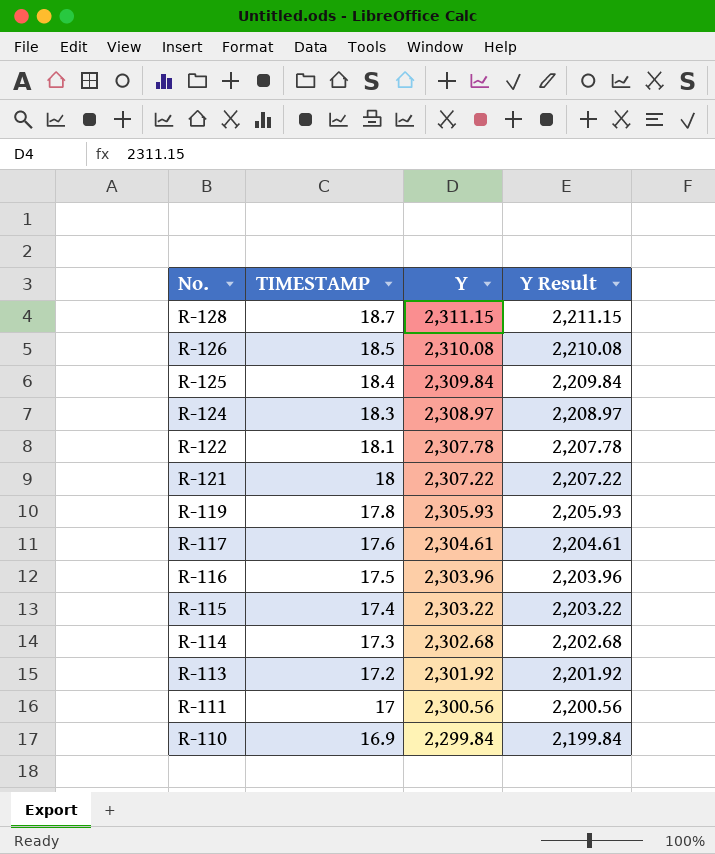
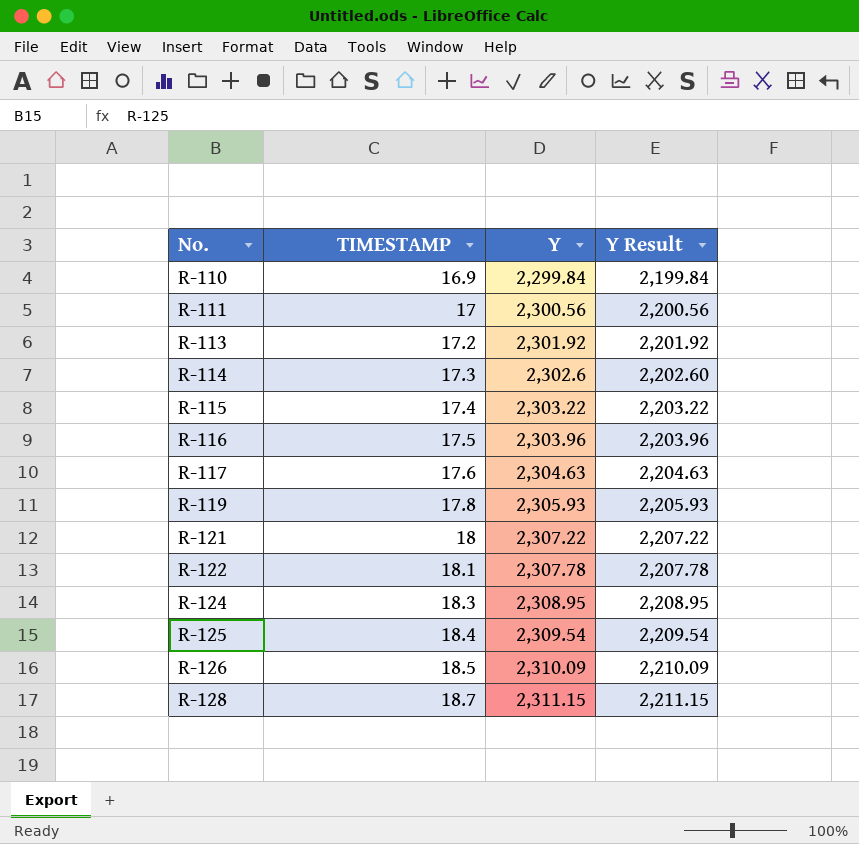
row order: No. descending -> No. ascending
R-114 | Y: 2,302.68 -> 2,302.6
R-114 | Y Result: 2,202.68 -> 2,202.60
R-117 | Y: 2,304.61 -> 2,304.63
R-117 | Y Result: 2,204.61 -> 2,204.63
R-124 | Y: 2,308.97 -> 2,308.95
R-124 | Y Result: 2,208.97 -> 2,208.95
R-125 | Y: 2,309.84 -> 2,309.54
R-125 | Y Result: 2,209.84 -> 2,209.54
R-126 | Y: 2,310.08 -> 2,310.09
R-126 | Y Result: 2,210.08 -> 2,210.09

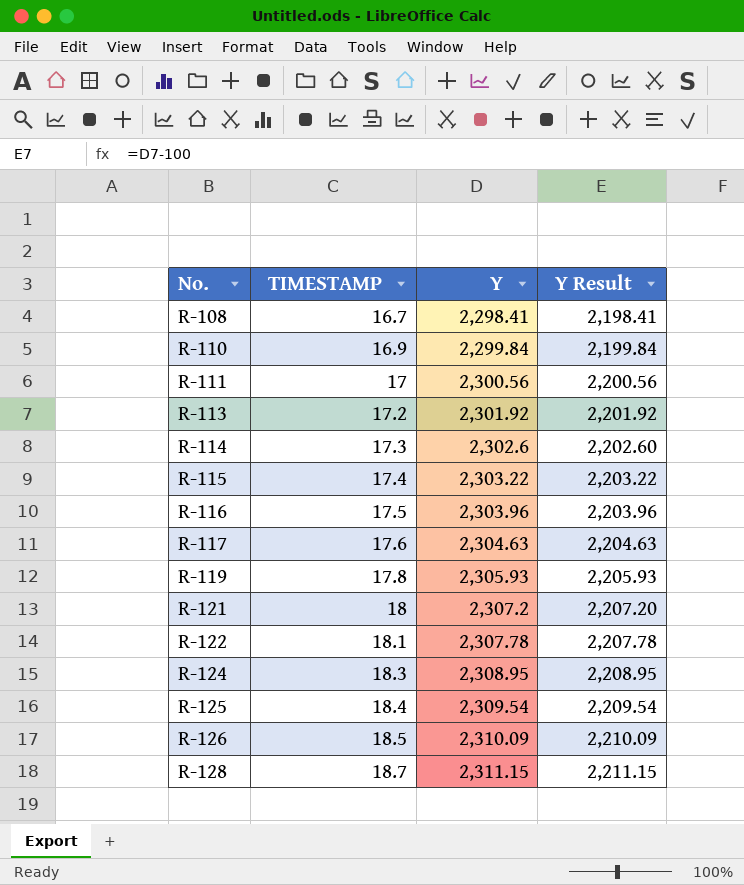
row R-108: none -> 16.7 | 2,298.41 | 2,198.41
R-121 | Y: 2,307.22 -> 2,307.2
R-121 | Y Result: 2,207.22 -> 2,207.20

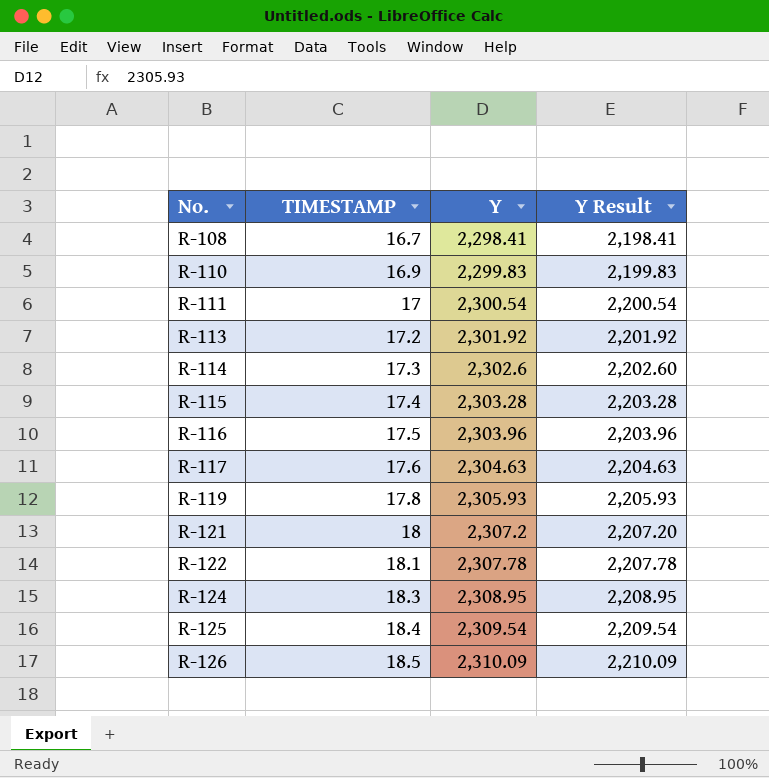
row R-128: 18.7 | 2,311.15 | 2,211.15 -> none
R-110 | Y: 2,299.84 -> 2,299.83
R-110 | Y Result: 2,199.84 -> 2,199.83
R-111 | Y: 2,300.56 -> 2,300.54
R-111 | Y Result: 2,200.56 -> 2,200.54
R-115 | Y: 2,303.22 -> 2,303.28
R-115 | Y Result: 2,203.22 -> 2,203.28

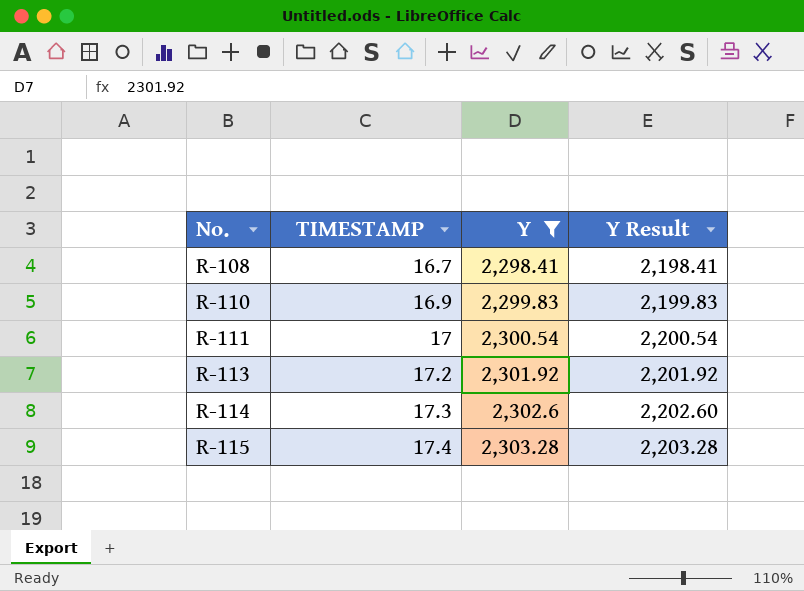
filter: none -> Y <= 2,303.28

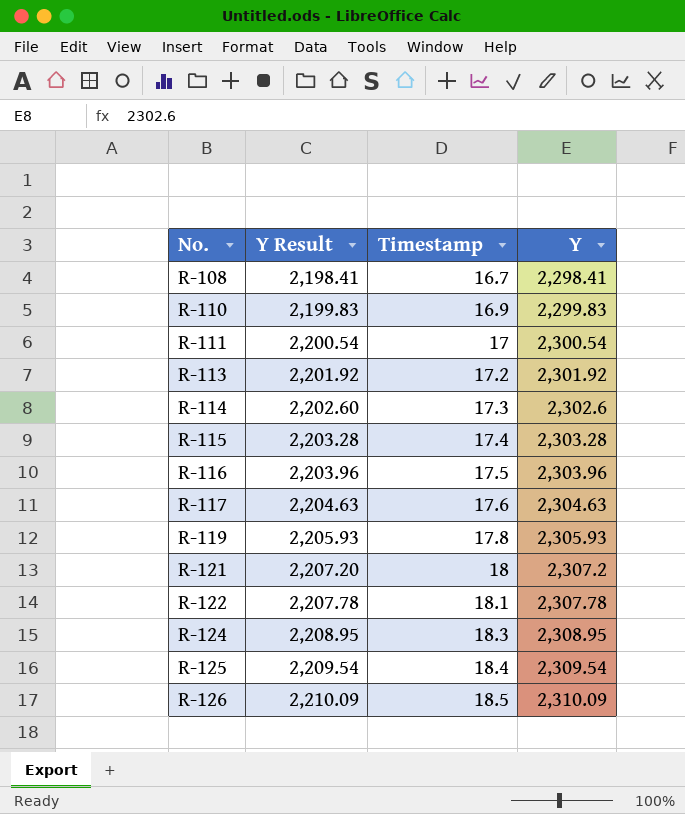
filter: Y <= 2,303.28 -> none
column Y Result | position: 4 -> 2
column name: TIMESTAMP -> Timestamp

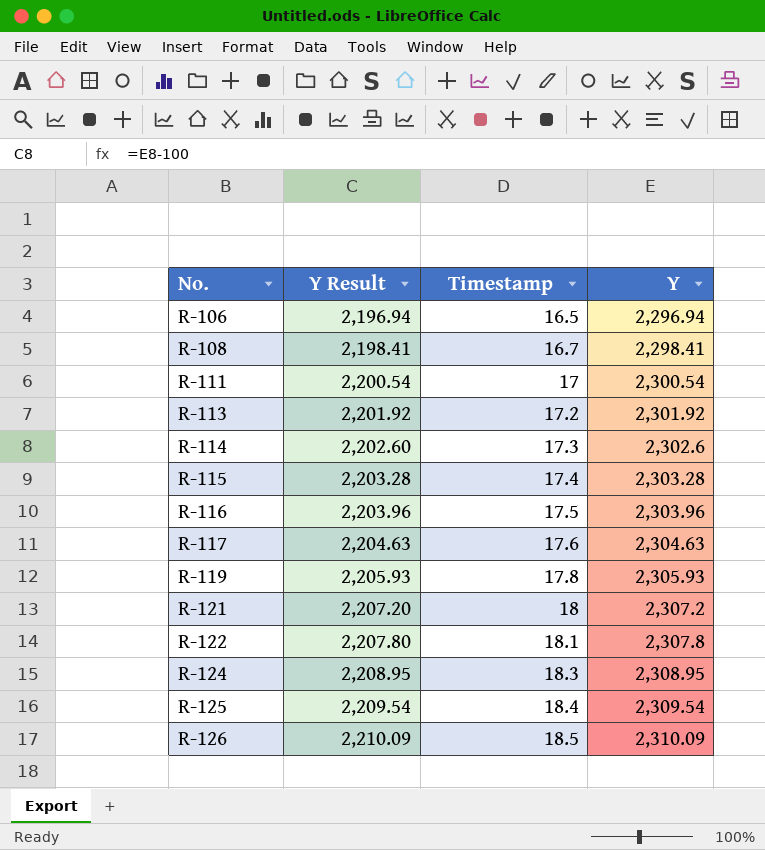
row R-110: 2,199.83 | 16.9 | 2,299.83 -> none
row R-106: none -> 2,196.94 | 16.5 | 2,296.94
R-122 | Y Result: 2,207.78 -> 2,207.80
R-122 | Y: 2,307.78 -> 2,307.8

